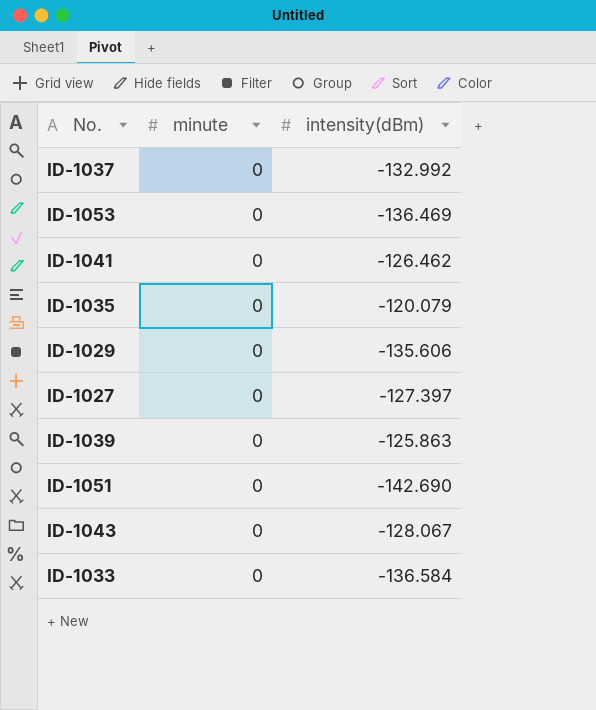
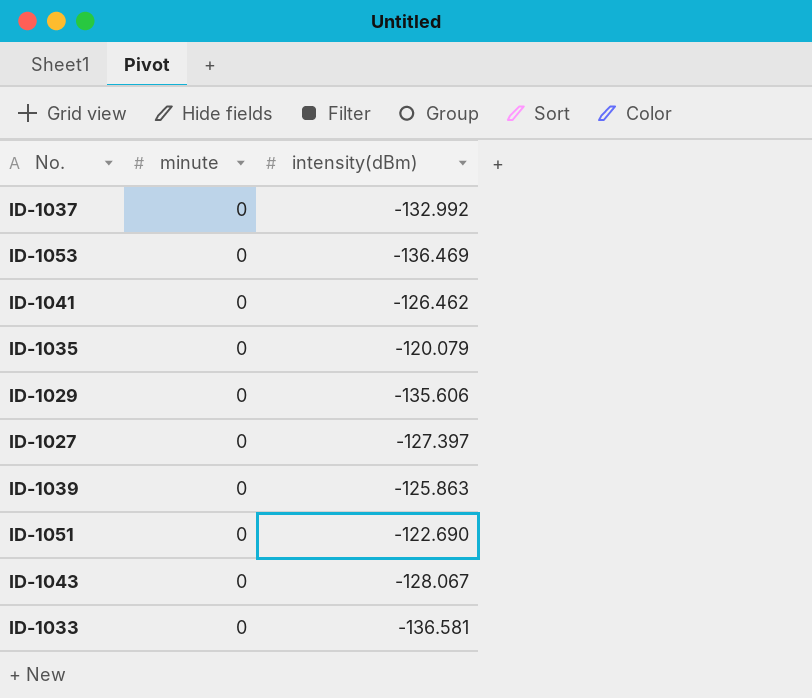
ID-1051 | intensity(dBm): -142.690 -> -122.690
ID-1033 | intensity(dBm): -136.584 -> -136.581

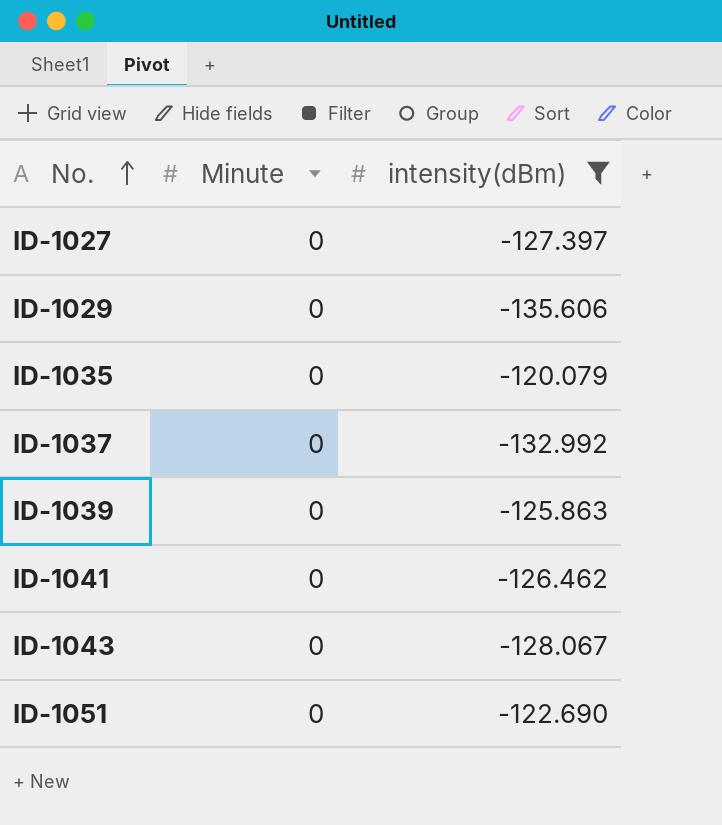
filter: none -> intensity(dBm) >= -135.606
row order: none -> No. ascending
column name: minute -> Minute

